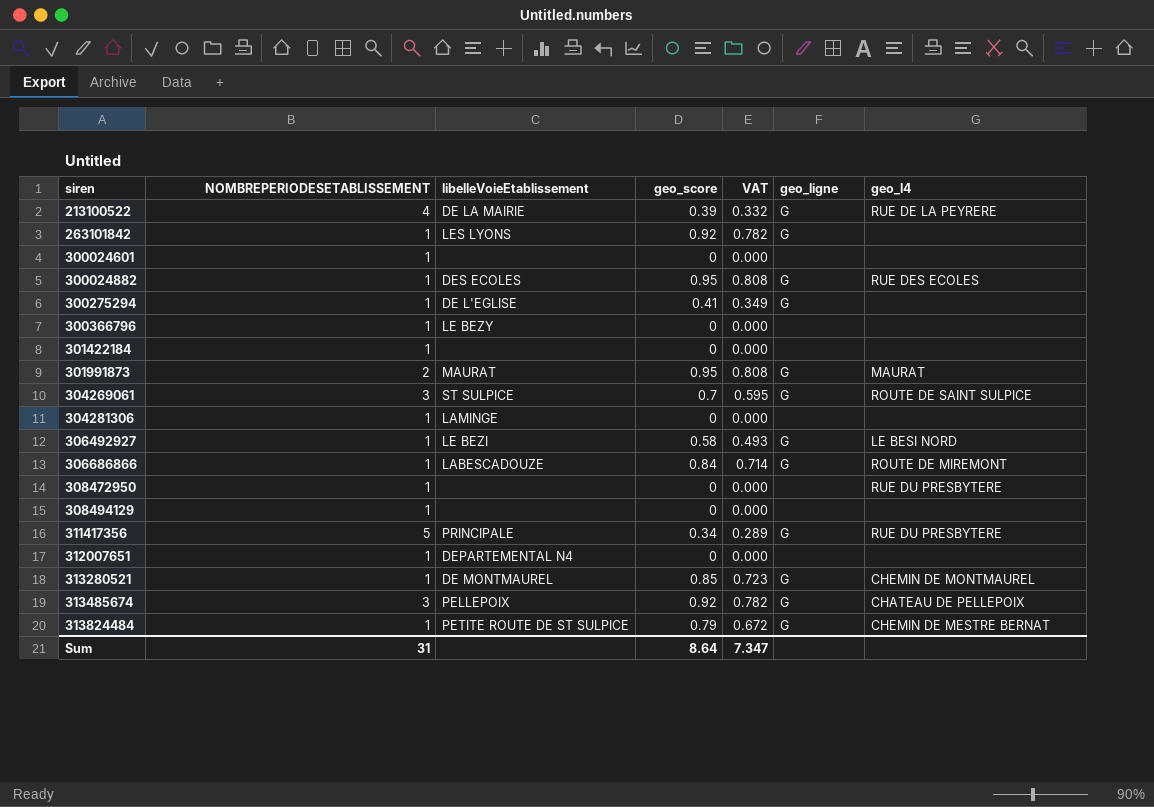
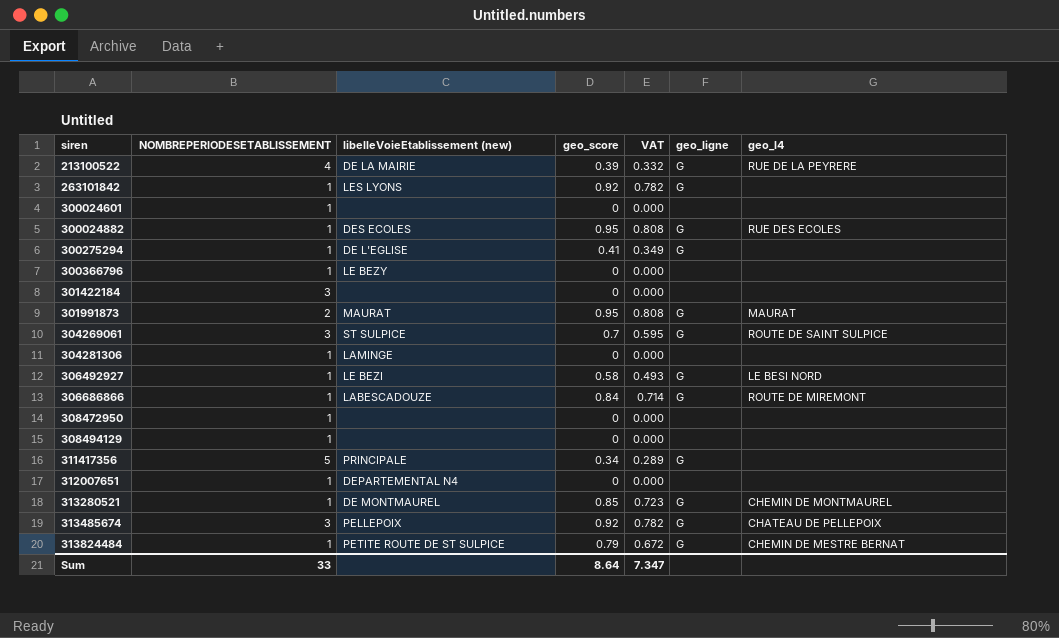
column name: libelleVoieEtablissement -> libelleVoieEtablissement (new)
301422184 | NOMBREPERIODESETABLISSEMENT: 1 -> 3
308472950 | geo_l4: RUE DU PRESBYTERE -> none
311417356 | geo_l4: RUE DU PRESBYTERE -> none
Sum | NOMBREPERIODESETABLISSEMENT: 31 -> 33

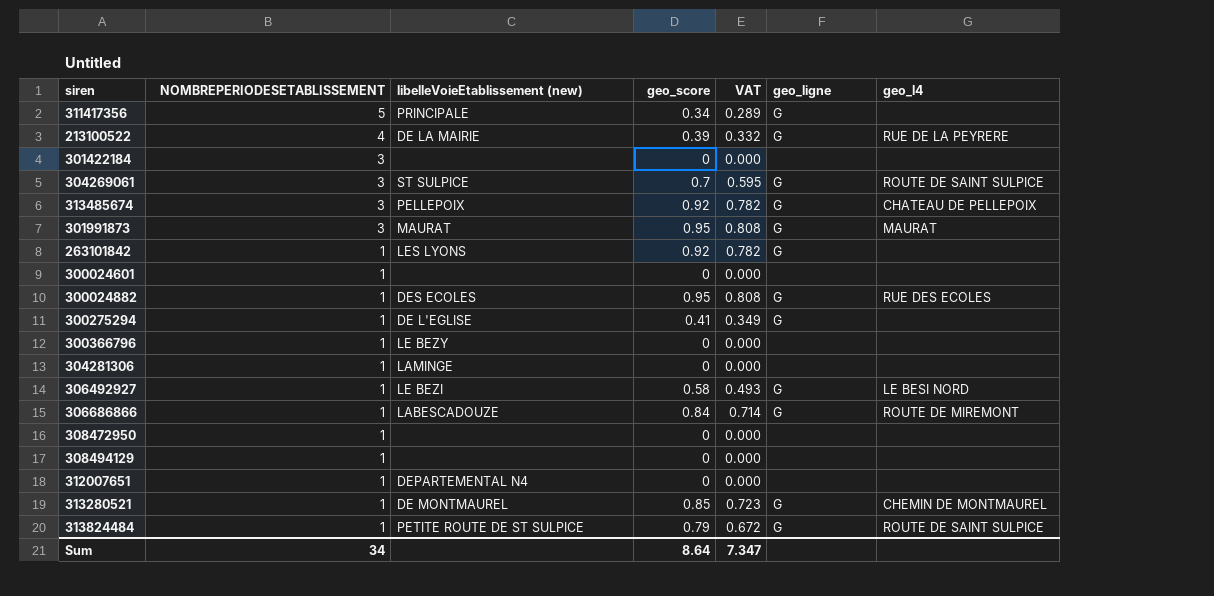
row order: siren ascending -> NOMBREPERIODESETABLISSEMENT descending
301991873 | NOMBREPERIODESETABLISSEMENT: 2 -> 3
313824484 | geo_l4: CHEMIN DE MESTRE BERNAT -> ROUTE DE SAINT SULPICE
Sum | NOMBREPERIODESETABLISSEMENT: 33 -> 34

